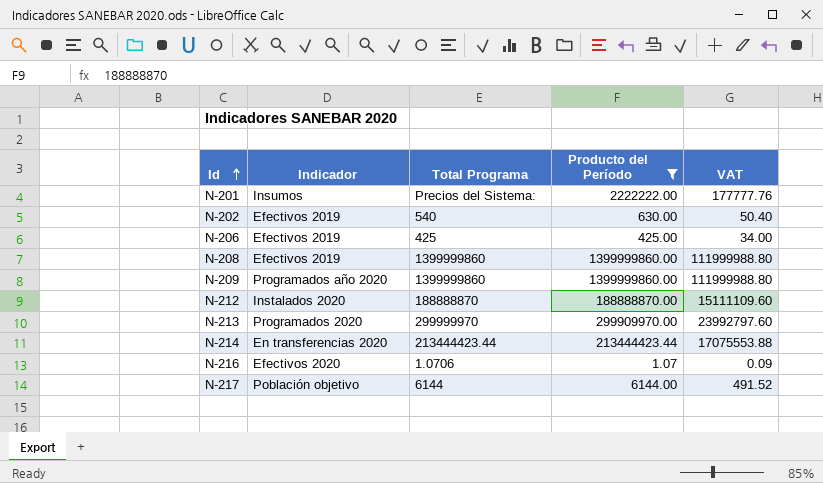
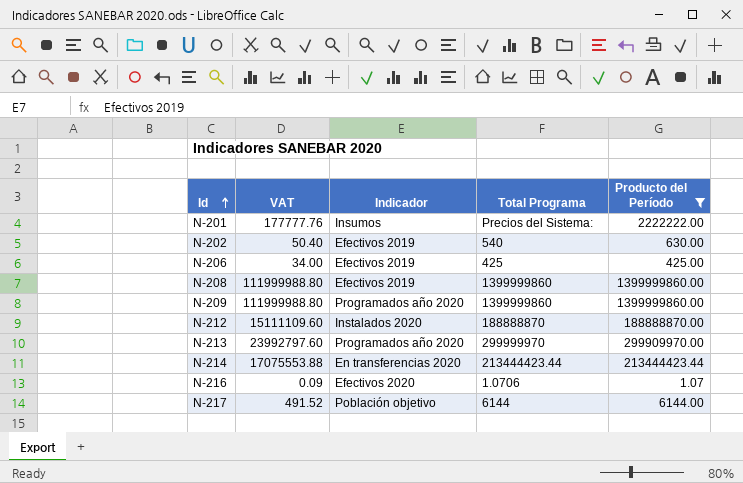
column VAT | position: 5 -> 2
N-213 | Indicador: Programados 2020 -> Programados año 2020

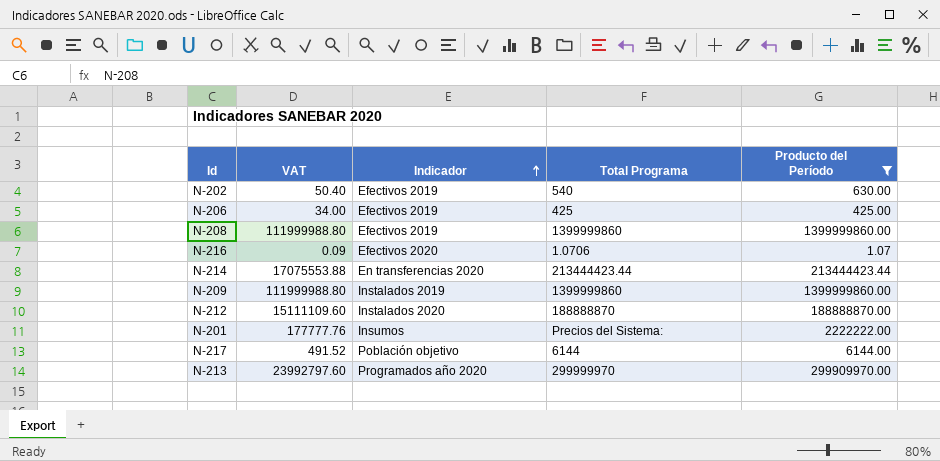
row order: Id ascending -> Indicador ascending
N-209 | Indicador: Programados año 2020 -> Instalados 2019

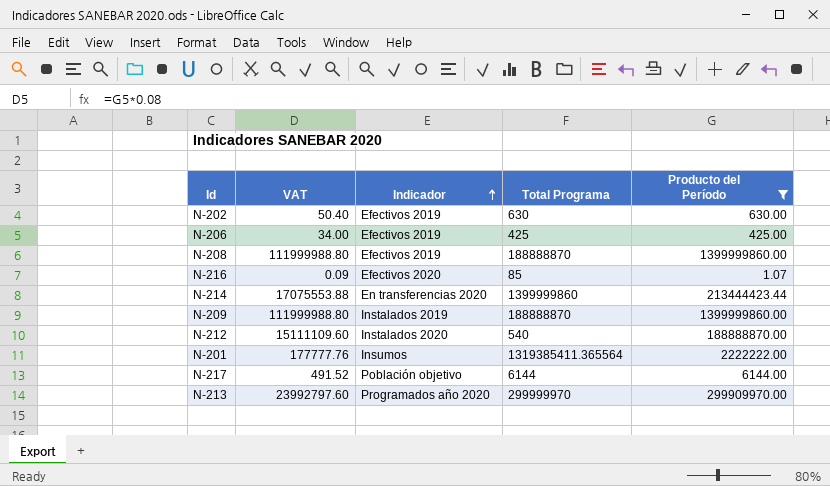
N-202 | Total Programa: 540 -> 630
N-208 | Total Programa: 1399999860 -> 188888870
N-216 | Total Programa: 1.0706 -> 85
N-214 | Total Programa: 213444423.44 -> 1399999860
N-209 | Total Programa: 1399999860 -> 188888870
N-212 | Total Programa: 188888870 -> 540
N-201 | Total Programa: Precios del Sistema: -> 1319385411.365564

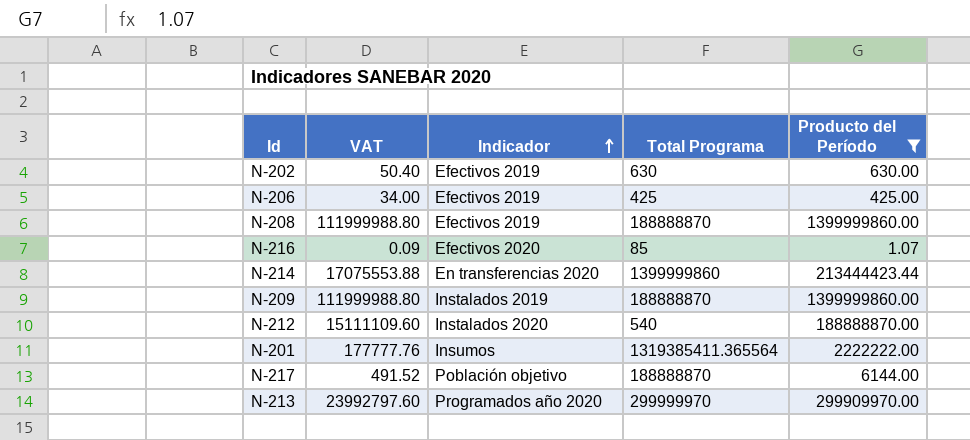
N-217 | Total Programa: 6144 -> 188888870

